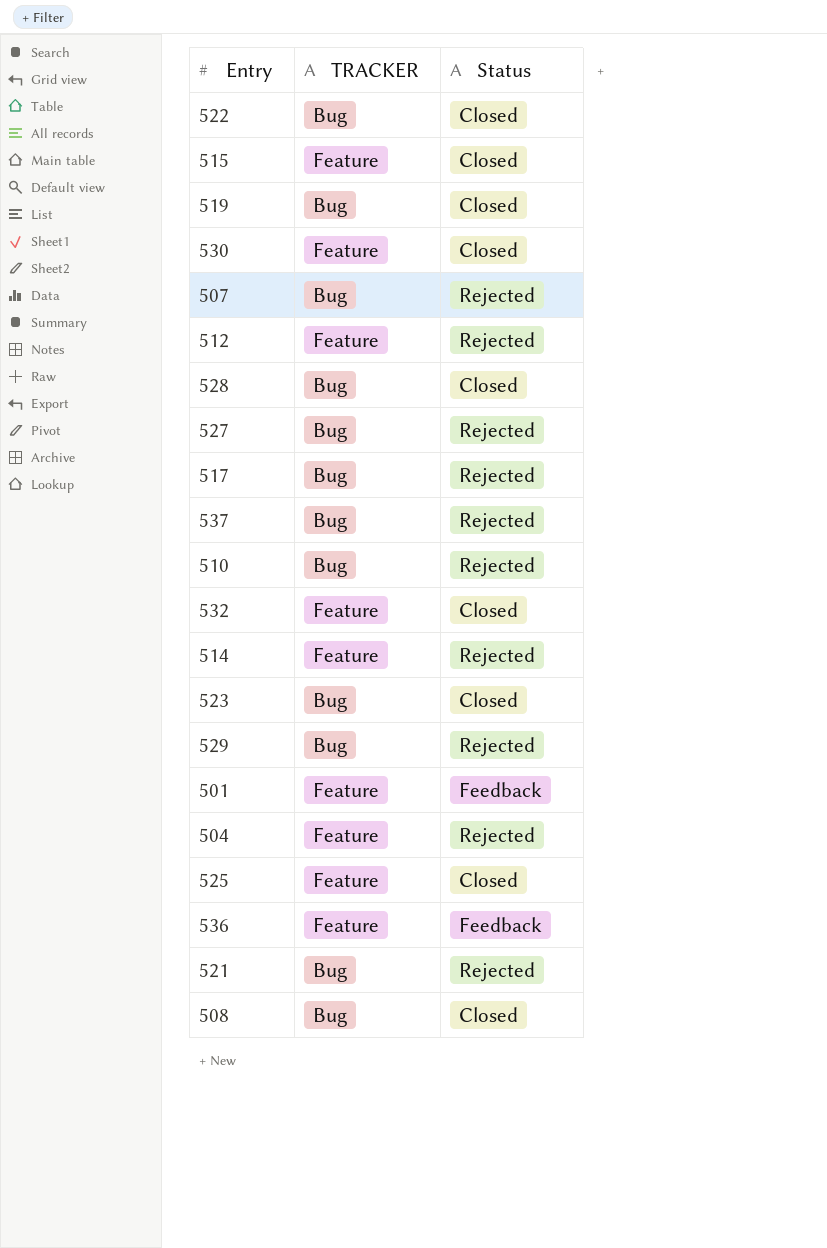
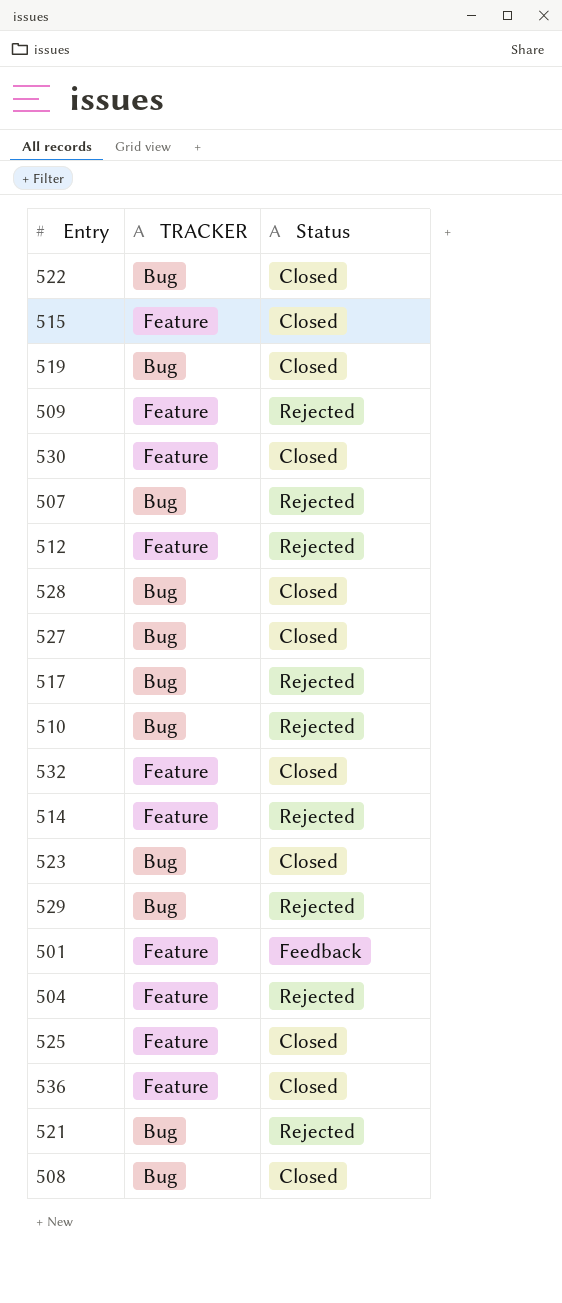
row 537: Bug | Rejected -> none
row 509: none -> Feature | Rejected
527 | Status: Rejected -> Closed
536 | Status: Feedback -> Closed

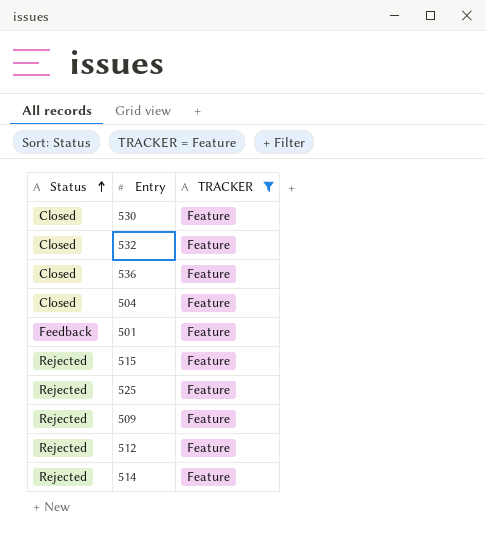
filter: none -> TRACKER = Feature
row order: none -> Status ascending
column Status | position: 3 -> 1
504 | Status: Rejected -> Closed
515 | Status: Closed -> Rejected
525 | Status: Closed -> Rejected

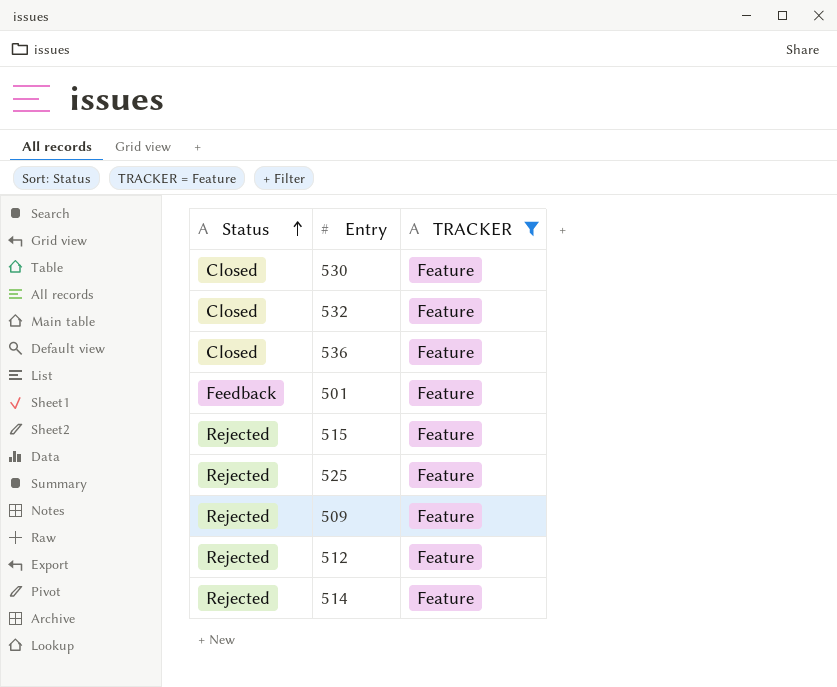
row 504: Closed | Feature -> none

